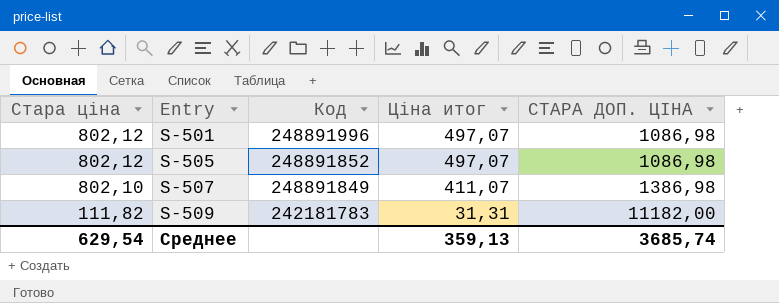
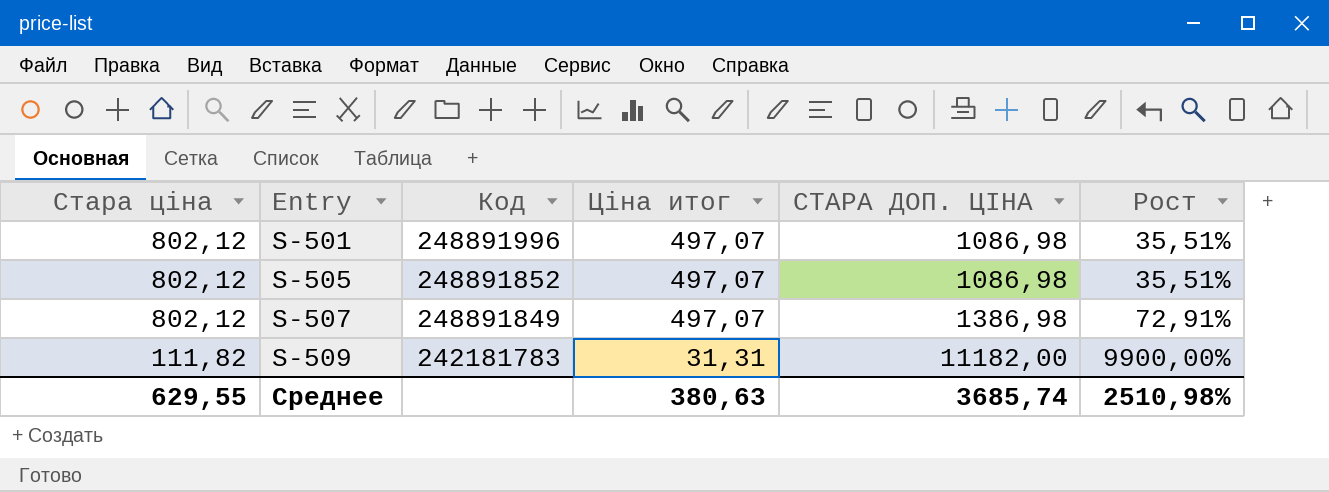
column Рост | formula: none -> ([СТАРА ДОП. ЦІНА] - [Стара ціна]) / [Стара ціна]
S-507 | Стара ціна: 802,10 -> 802,12
S-507 | Ціна итог: 411,07 -> 497,07
Среднее | Стара ціна: 629,54 -> 629,55
Среднее | Ціна итог: 359,13 -> 380,63

